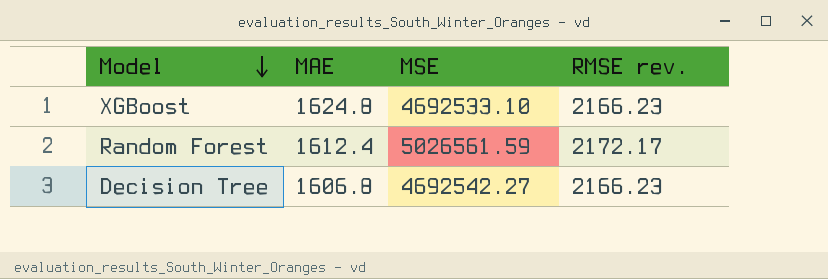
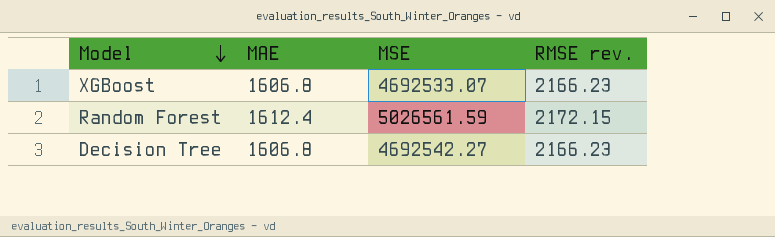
XGBoost | MAE: 1624.8 -> 1606.8
XGBoost | MSE: 4692533.10 -> 4692533.07
Random Forest | RMSE rev.: 2172.17 -> 2172.15

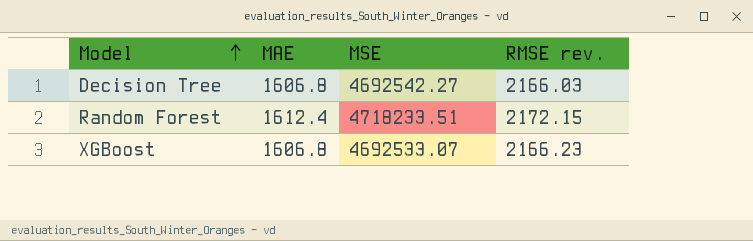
row order: Model descending -> Model ascending
Decision Tree | RMSE rev.: 2166.23 -> 2166.03
Random Forest | MSE: 5026561.59 -> 4718233.51

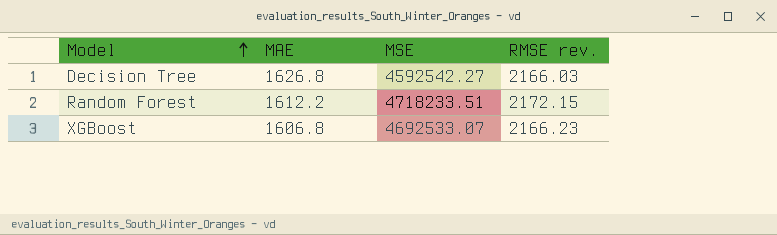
Decision Tree | MAE: 1606.8 -> 1626.8
Decision Tree | MSE: 4692542.27 -> 4592542.27
Random Forest | MAE: 1612.4 -> 1612.2

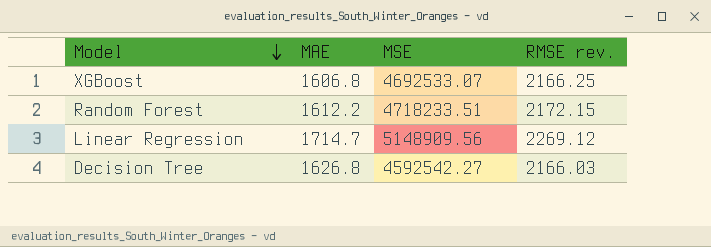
row order: Model ascending -> Model descending
XGBoost | RMSE rev.: 2166.23 -> 2166.25
row Linear Regression: none -> 1714.7 | 5148909.56 | 2269.12

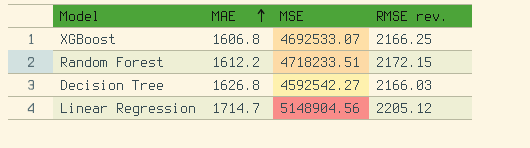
row order: Model descending -> MAE ascending
Linear Regression | MSE: 5148909.56 -> 5148904.56
Linear Regression | RMSE rev.: 2269.12 -> 2205.12

